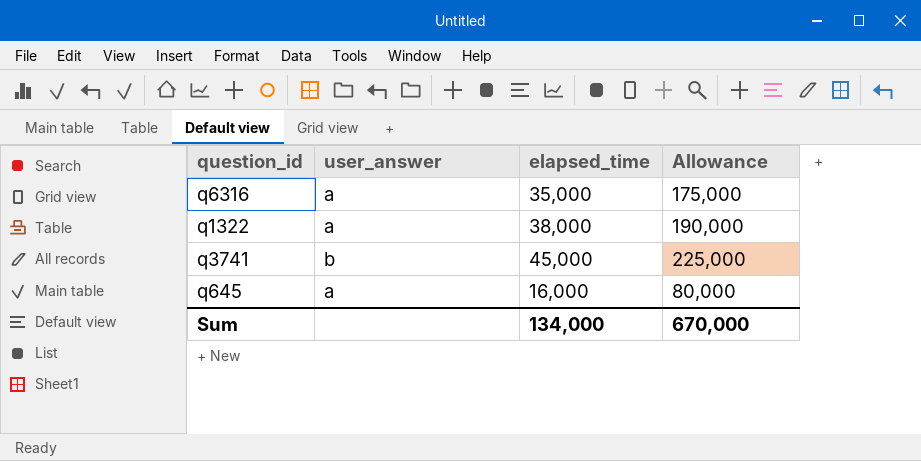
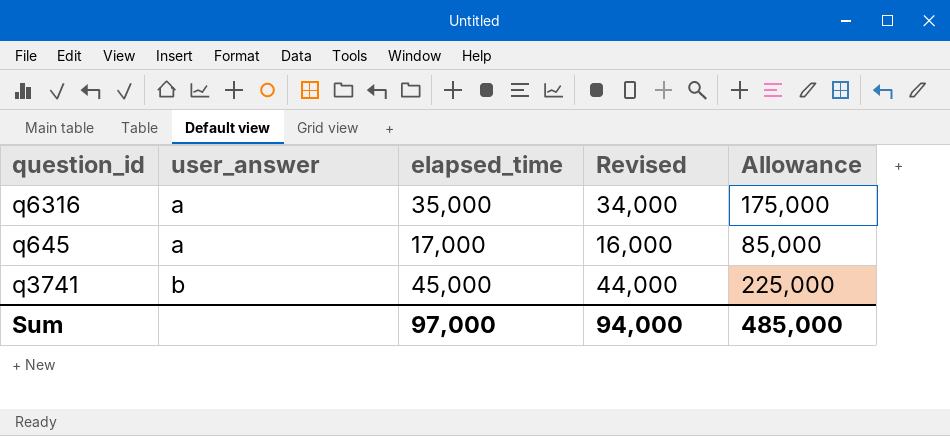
row order: none -> user_answer ascending
column Revised | formula: none -> [elapsed_time] - 1000
row q1322: a | 38,000 | 190,000 -> none
q645 | elapsed_time: 16,000 -> 17,000
q645 | Allowance: 80,000 -> 85,000
Sum | elapsed_time: 134,000 -> 97,000
Sum | Allowance: 670,000 -> 485,000

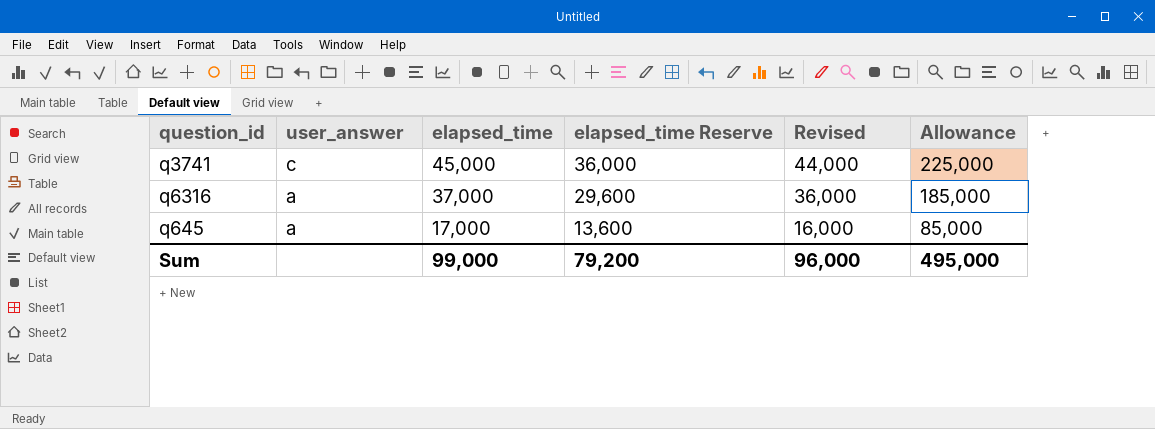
row order: user_answer ascending -> user_answer descending
column elapsed_time Reserve | formula: none -> [elapsed_time] * 0.8
q3741 | user_answer: b -> c
q6316 | elapsed_time: 35,000 -> 37,000
q6316 | Revised: 34,000 -> 36,000
q6316 | Allowance: 175,000 -> 185,000
Sum | elapsed_time: 97,000 -> 99,000
Sum | Revised: 94,000 -> 96,000
Sum | Allowance: 485,000 -> 495,000

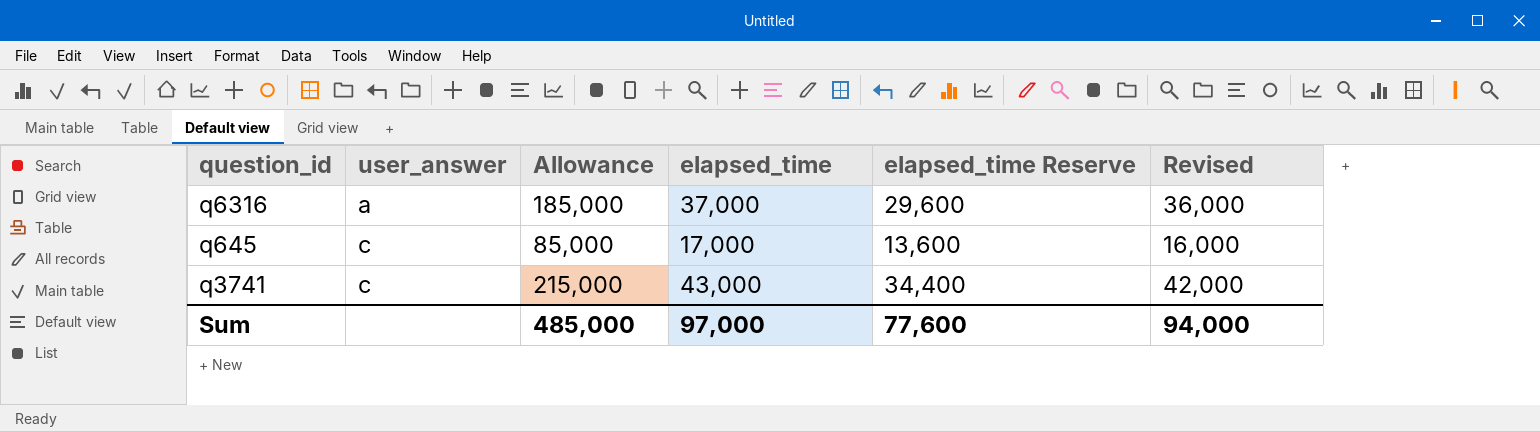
row order: user_answer descending -> user_answer ascending
column Allowance | position: 6 -> 3
q645 | user_answer: a -> c
q3741 | Allowance: 225,000 -> 215,000
q3741 | elapsed_time: 45,000 -> 43,000
q3741 | elapsed_time Reserve: 36,000 -> 34,400
q3741 | Revised: 44,000 -> 42,000
Sum | Allowance: 495,000 -> 485,000
Sum | elapsed_time: 99,000 -> 97,000
Sum | elapsed_time Reserve: 79,200 -> 77,600
Sum | Revised: 96,000 -> 94,000

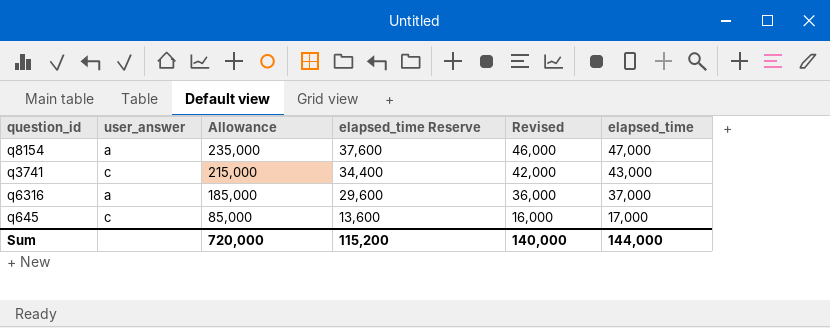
row order: user_answer ascending -> Allowance descending
column elapsed_time | position: 4 -> 6
row q8154: none -> a | 235,000 | 37,600 | 46,000 | 47,000
Sum | Allowance: 485,000 -> 720,000
Sum | elapsed_time Reserve: 77,600 -> 115,200
Sum | Revised: 94,000 -> 140,000
Sum | elapsed_time: 97,000 -> 144,000

